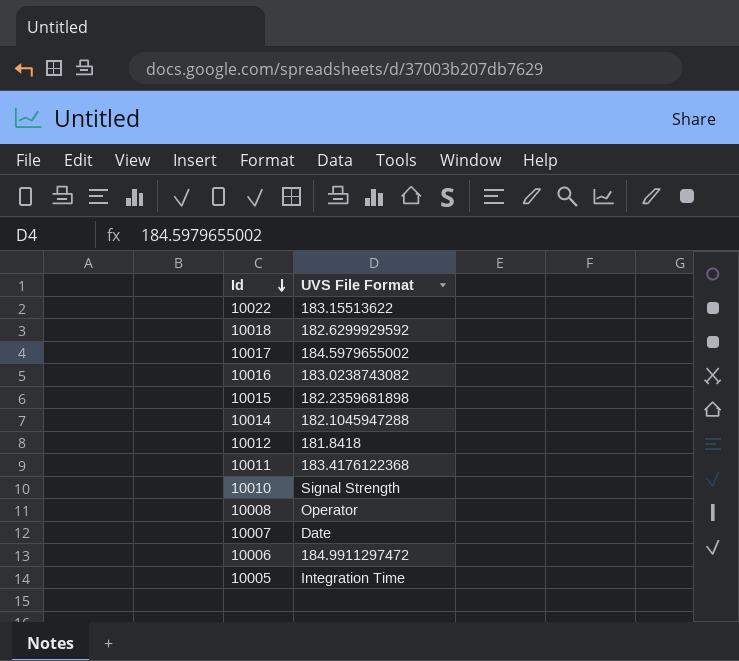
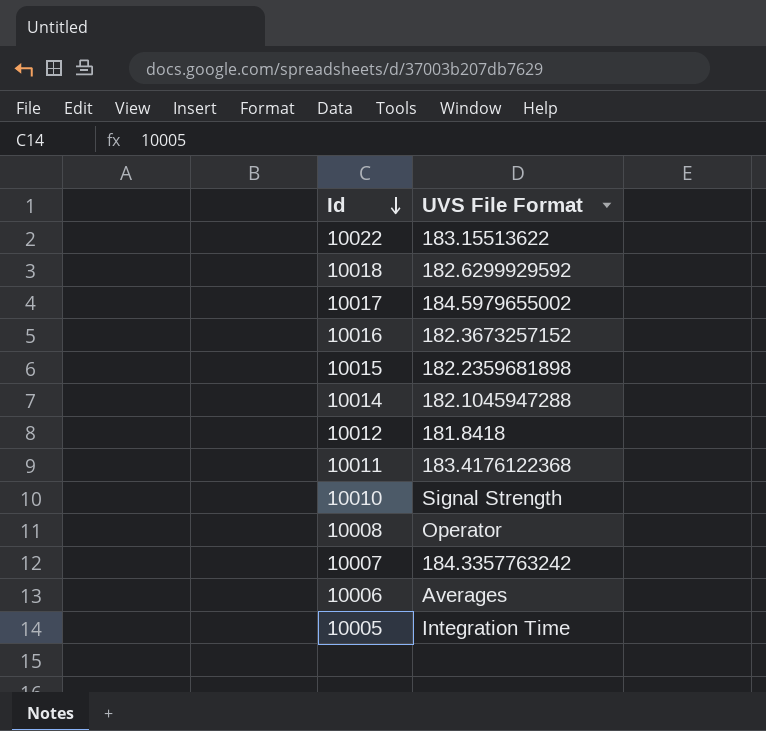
10016 | UVS File Format: 183.0238743082 -> 182.3673257152
10007 | UVS File Format: Date -> 184.3357763242
10006 | UVS File Format: 184.9911297472 -> Averages

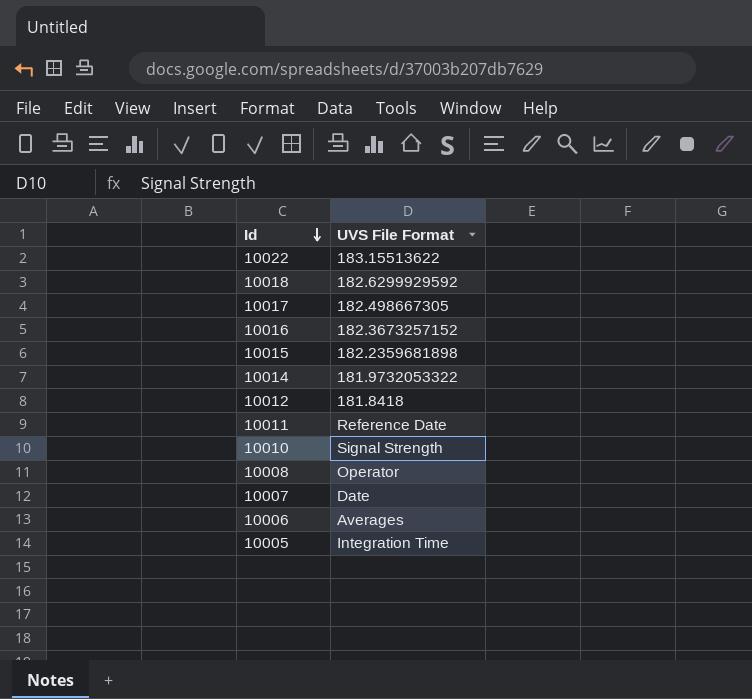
10017 | UVS File Format: 184.5979655002 -> 182.498667305
10014 | UVS File Format: 182.1045947288 -> 181.9732053322
10011 | UVS File Format: 183.4176122368 -> Reference Date
10007 | UVS File Format: 184.3357763242 -> Date

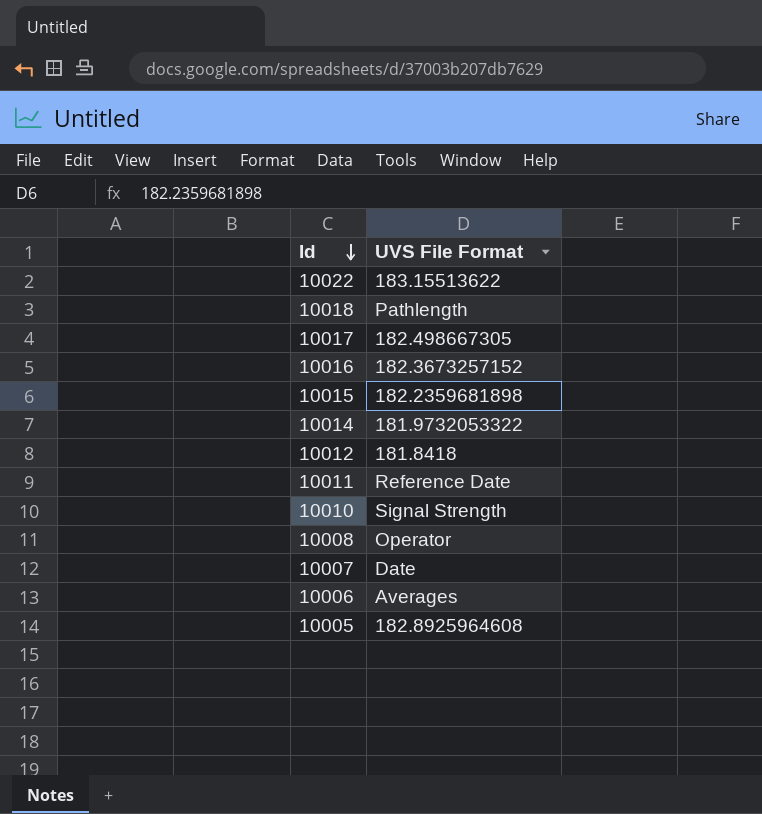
10018 | UVS File Format: 182.6299929592 -> Pathlength
10005 | UVS File Format: Integration Time -> 182.8925964608

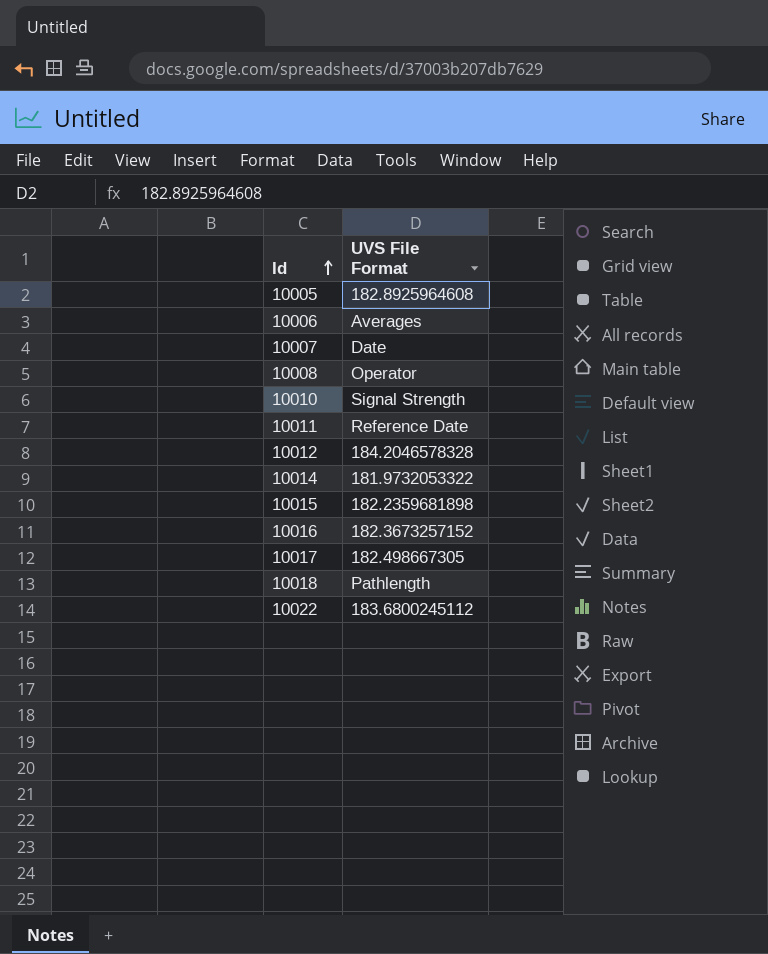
row order: Id descending -> Id ascending
10012 | UVS File Format: 181.8418 -> 184.2046578328
10022 | UVS File Format: 183.15513622 -> 183.6800245112

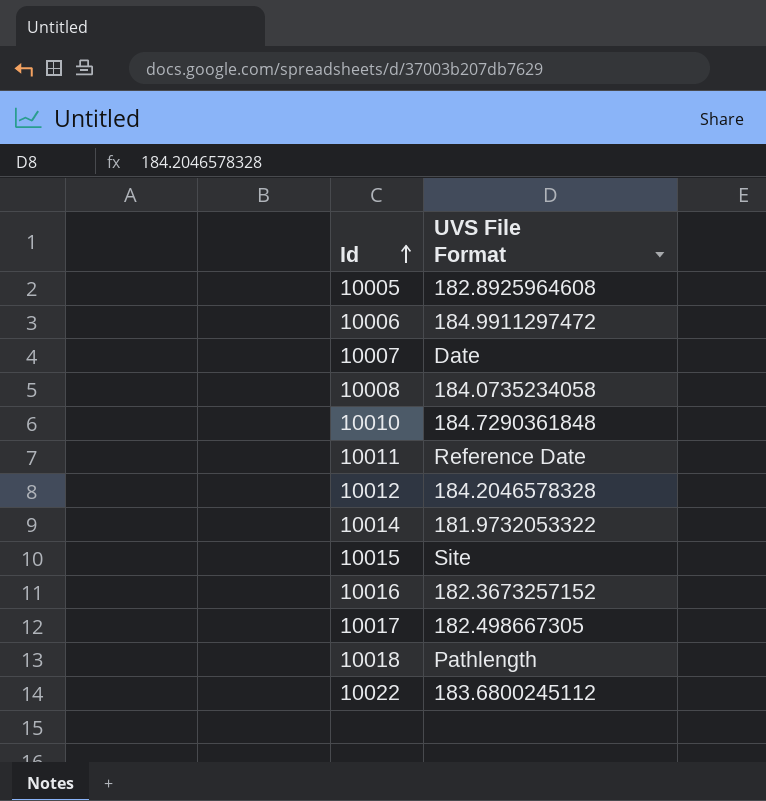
10006 | UVS File Format: Averages -> 184.9911297472
10008 | UVS File Format: Operator -> 184.0735234058
10010 | UVS File Format: Signal Strength -> 184.7290361848
10015 | UVS File Format: 182.2359681898 -> Site

